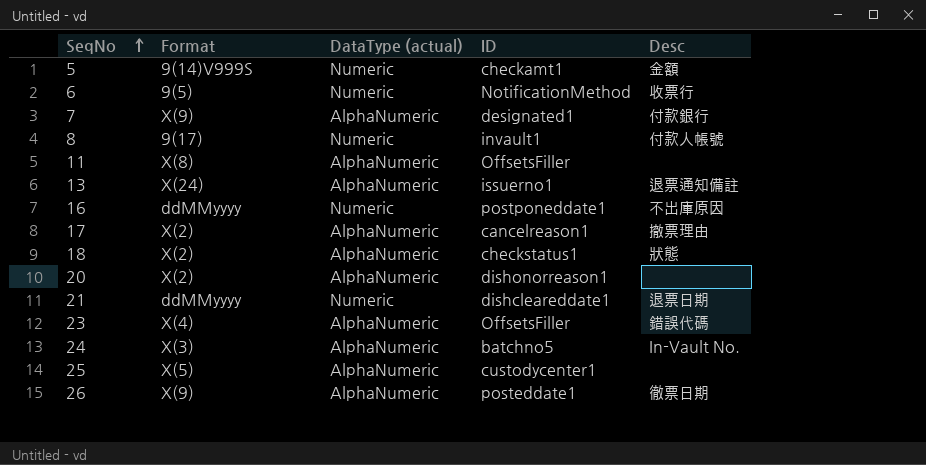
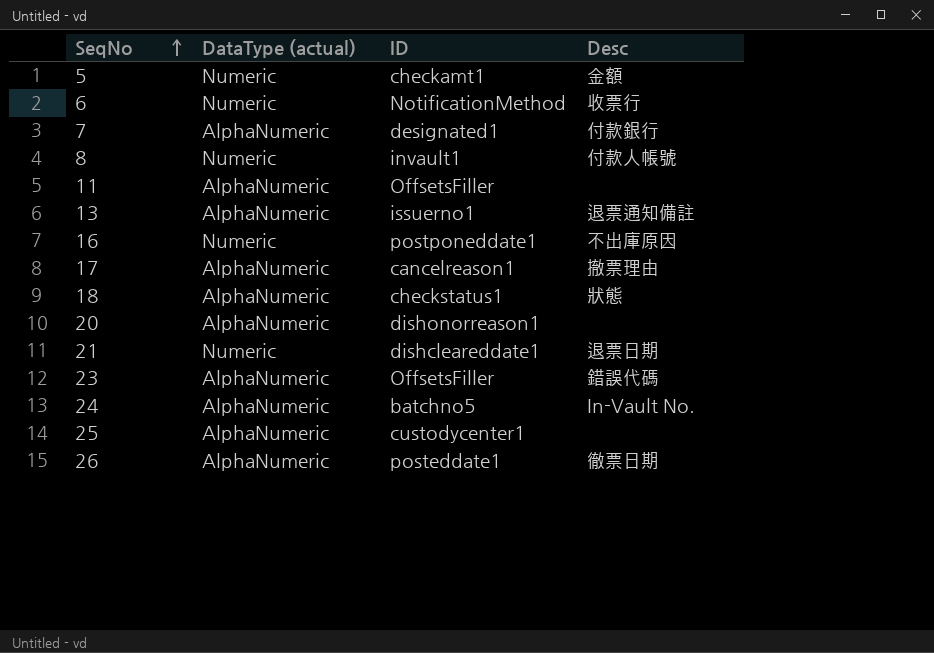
column Format | position: 2 -> none

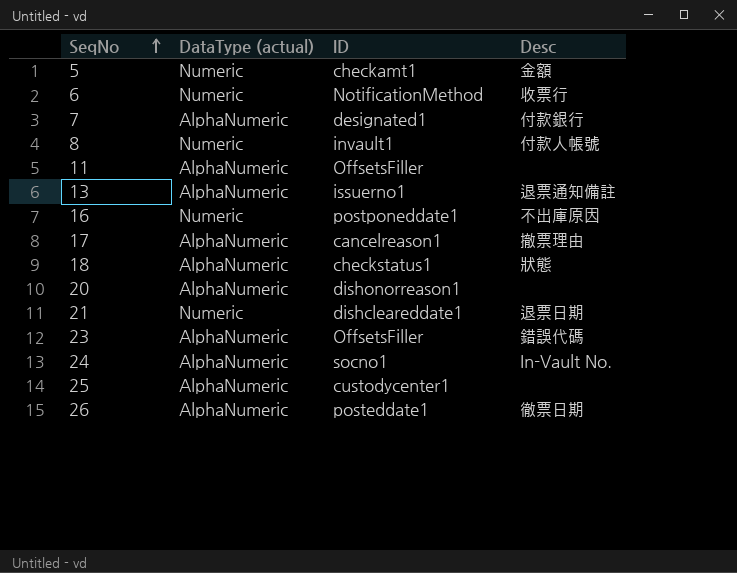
24 | ID: batchno5 -> socno1

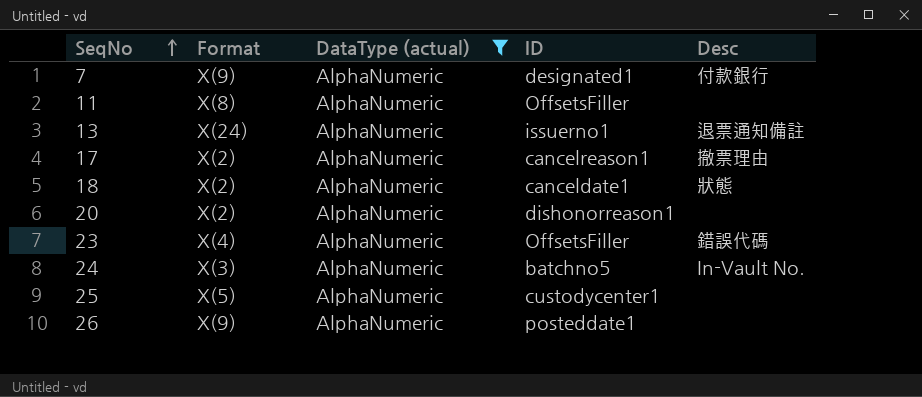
filter: none -> DataType (actual) = AlphaNumeric
column Format | position: none -> 2
18 | ID: checkstatus1 -> canceldate1
24 | ID: socno1 -> batchno5
26 | Desc: 徹票日期 -> none

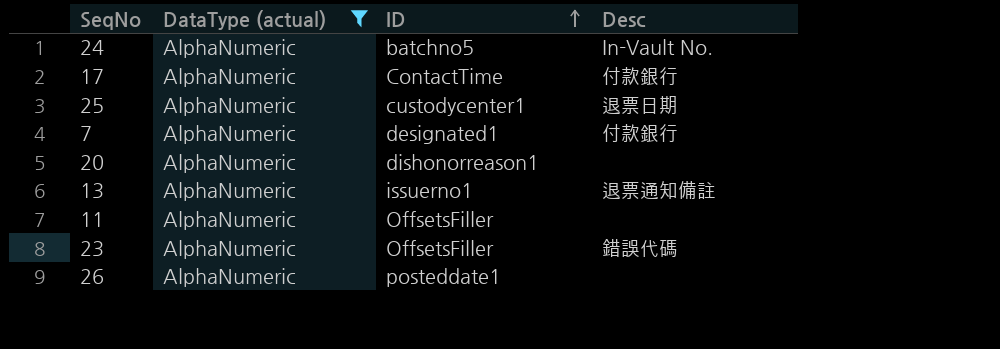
row order: SeqNo ascending -> ID ascending
column Format | position: 2 -> none
row 18: X(2) | AlphaNumeric | canceldate1 | 狀態 -> none
17 | ID: cancelreason1 -> ContactTime
17 | Desc: 撤票理由 -> 付款銀行
25 | Desc: none -> 退票日期

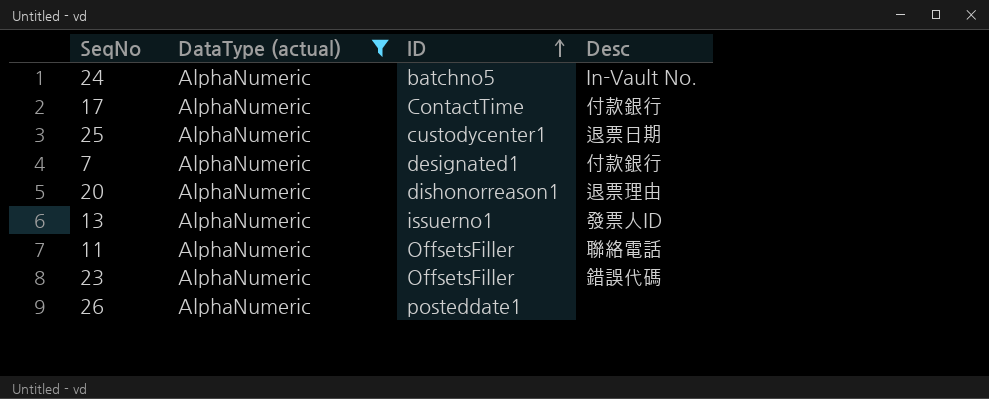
20 | Desc: none -> 退票理由
13 | Desc: 退票通知備註 -> 發票人ID
11 | Desc: none -> 聯絡電話

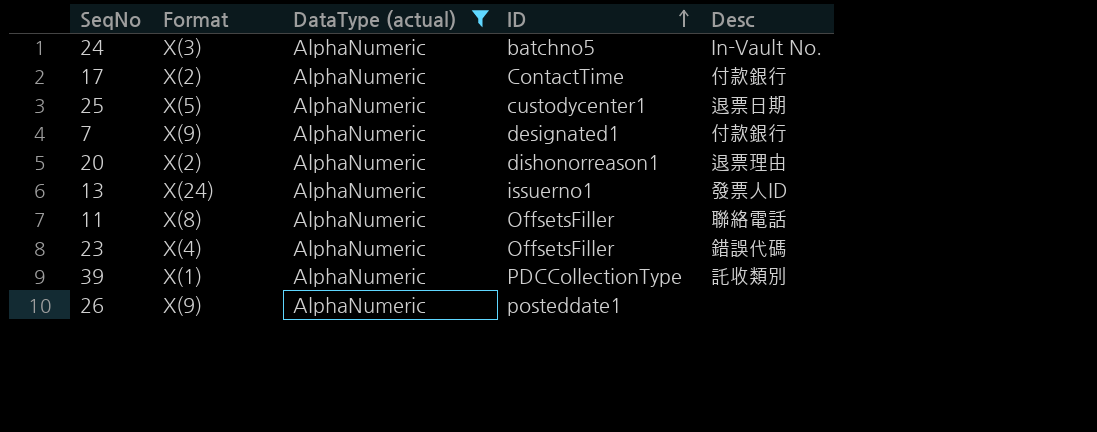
column Format | position: none -> 2
row 39: none -> X(1) | AlphaNumeric | PDCCollectionType | 託收類別

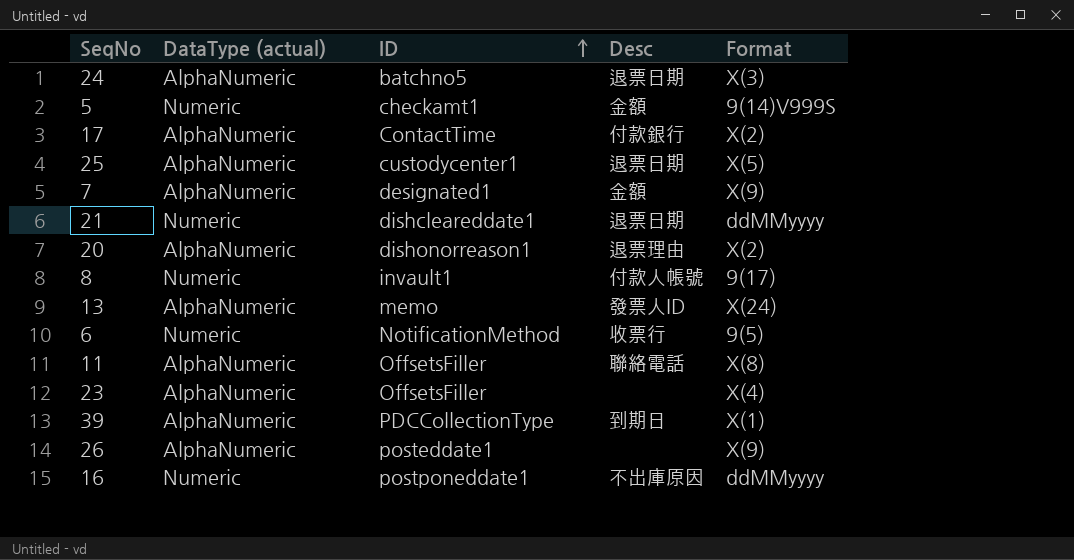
filter: DataType (actual) = AlphaNumeric -> none
column Format | position: 2 -> 5
24 | Desc: In-Vault No. -> 退票日期
7 | Desc: 付款銀行 -> 金額
13 | ID: issuerno1 -> memo
23 | Desc: 錯誤代碼 -> none
39 | Desc: 託收類別 -> 到期日

